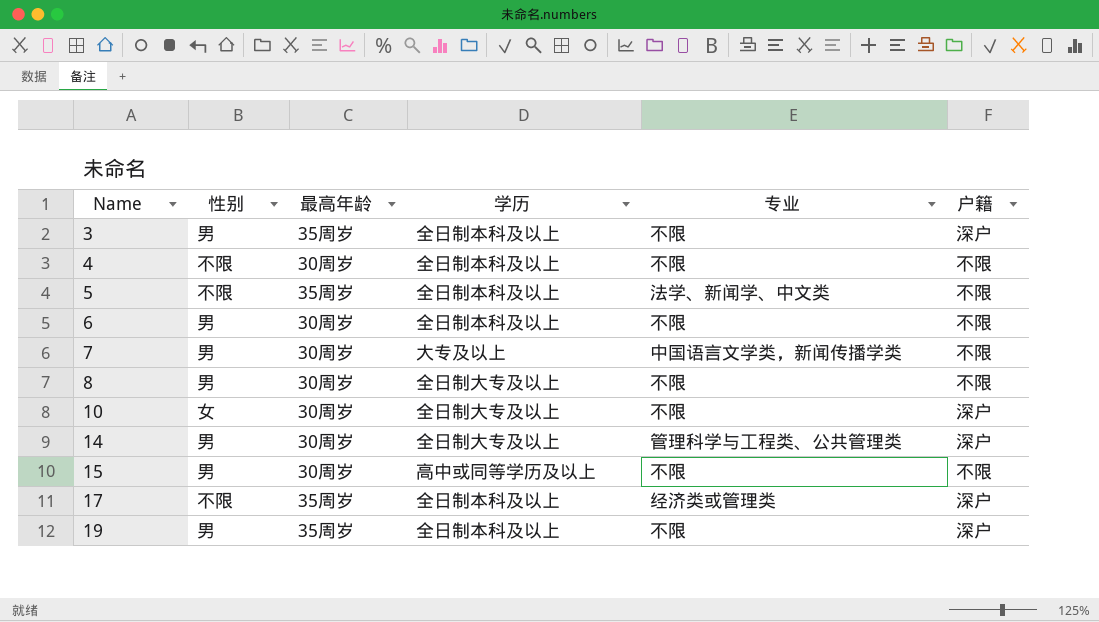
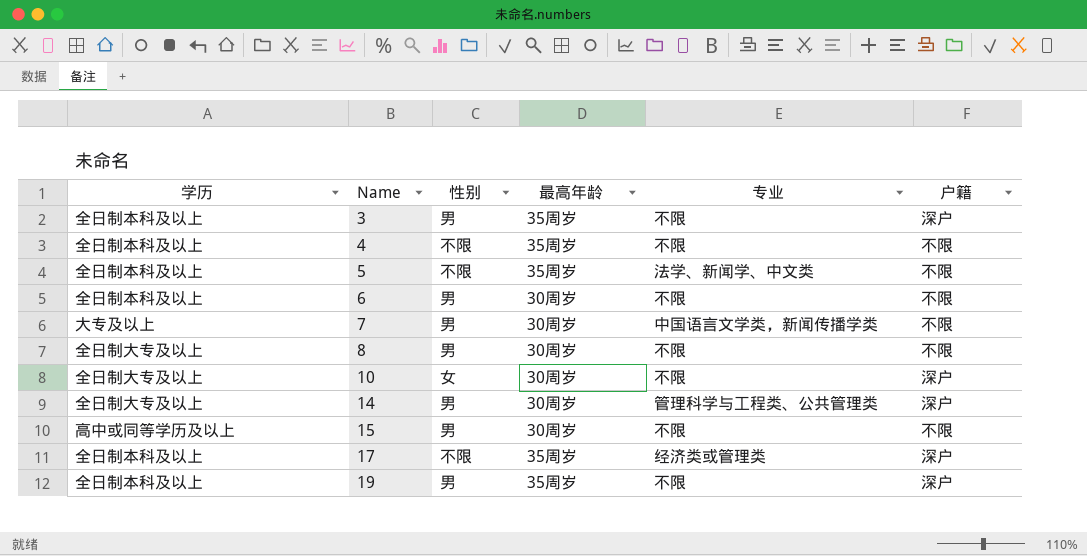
column 学历 | position: 4 -> 1
4 | 最高年龄: 30周岁 -> 35周岁

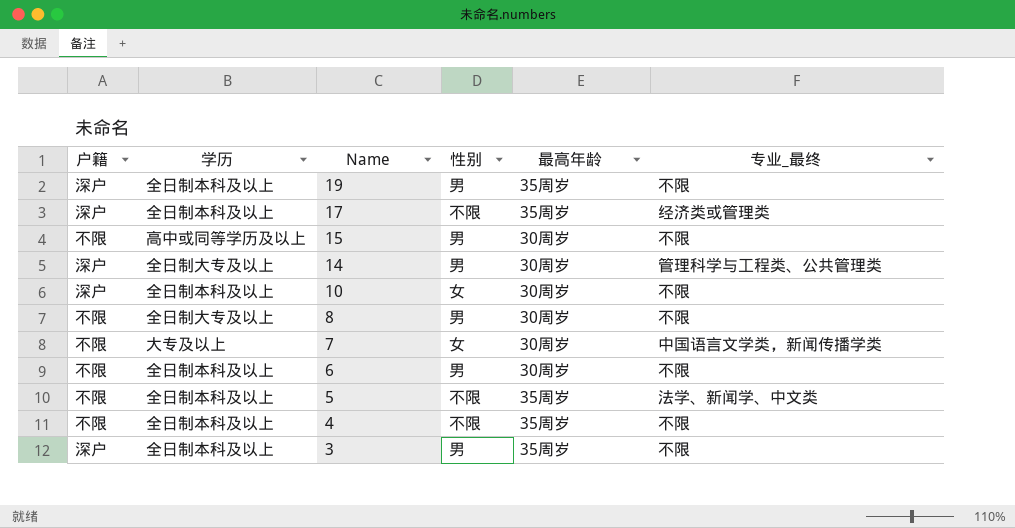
row order: Name ascending -> Name descending
column 户籍 | position: 6 -> 1
column name: 专业 -> 专业_最终
10 | 学历: 全日制大专及以上 -> 全日制本科及以上
7 | 性别: 男 -> 女

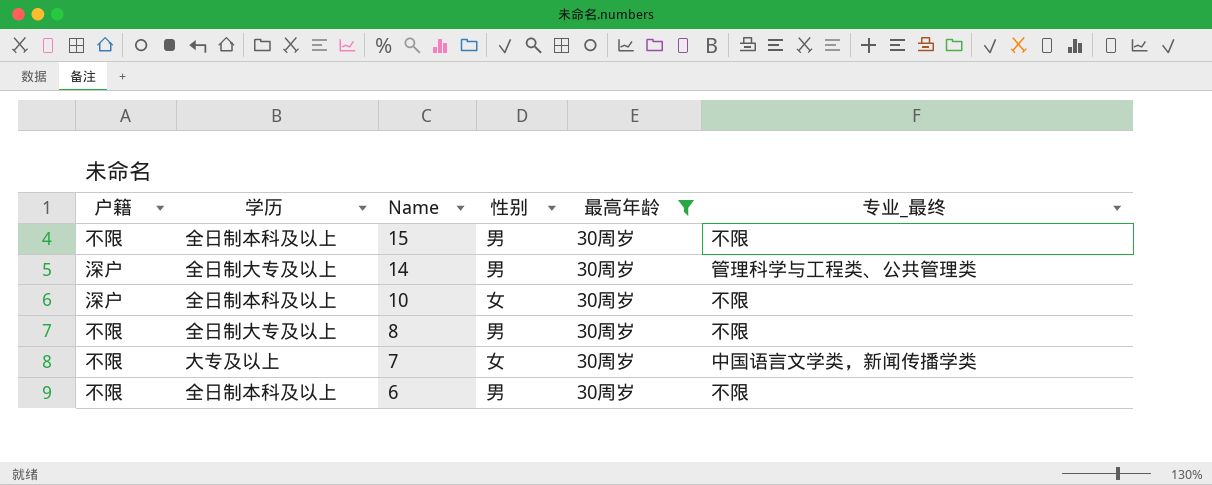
filter: none -> 最高年龄 = 30周岁
15 | 学历: 高中或同等学历及以上 -> 全日制本科及以上

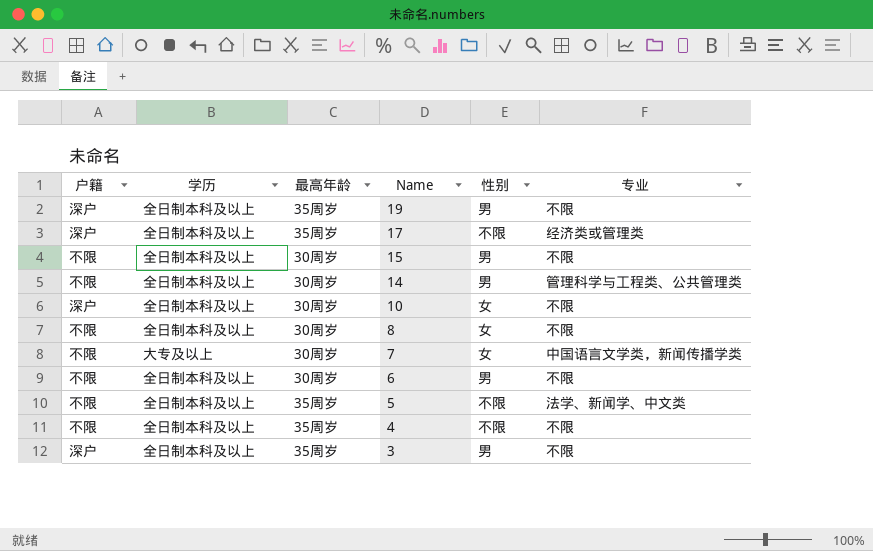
filter: 最高年龄 = 30周岁 -> none
column 最高年龄 | position: 5 -> 3
column name: 专业_最终 -> 专业
14 | 户籍: 深户 -> 不限
14 | 学历: 全日制大专及以上 -> 全日制本科及以上
8 | 学历: 全日制大专及以上 -> 全日制本科及以上
8 | 性别: 男 -> 女

